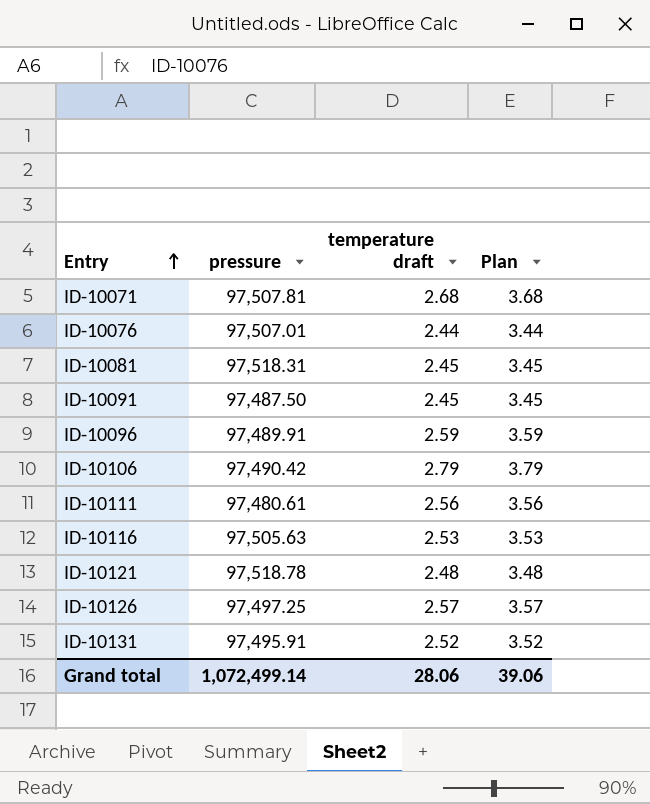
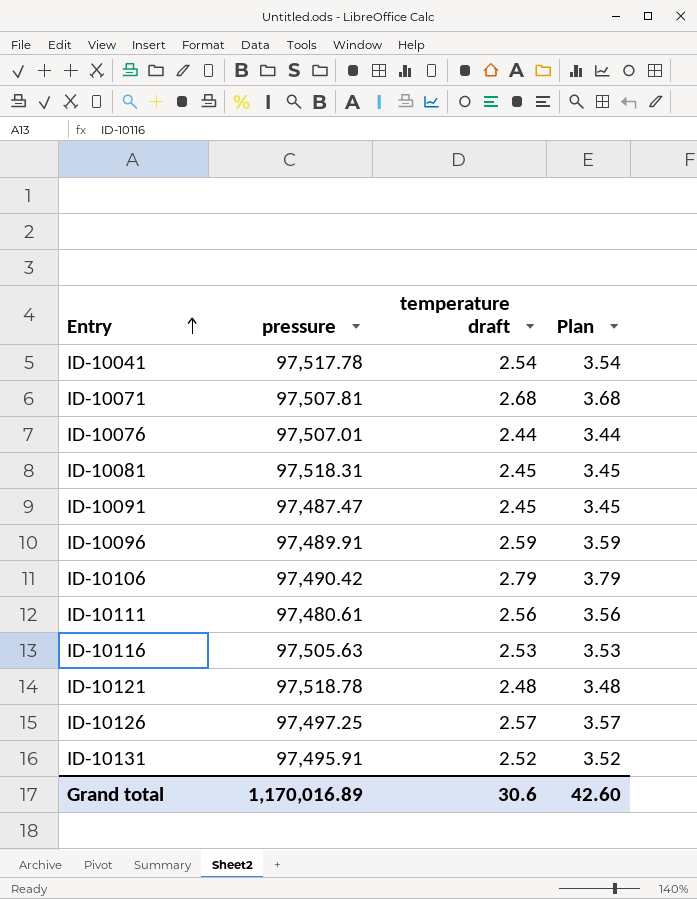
row ID-10041: none -> 97,517.78 | 2.54 | 3.54
ID-10091 | pressure: 97,487.50 -> 97,487.47
Grand total | pressure: 1,072,499.14 -> 1,170,016.89
Grand total | temperature draft: 28.06 -> 30.6
Grand total | Plan: 39.06 -> 42.60

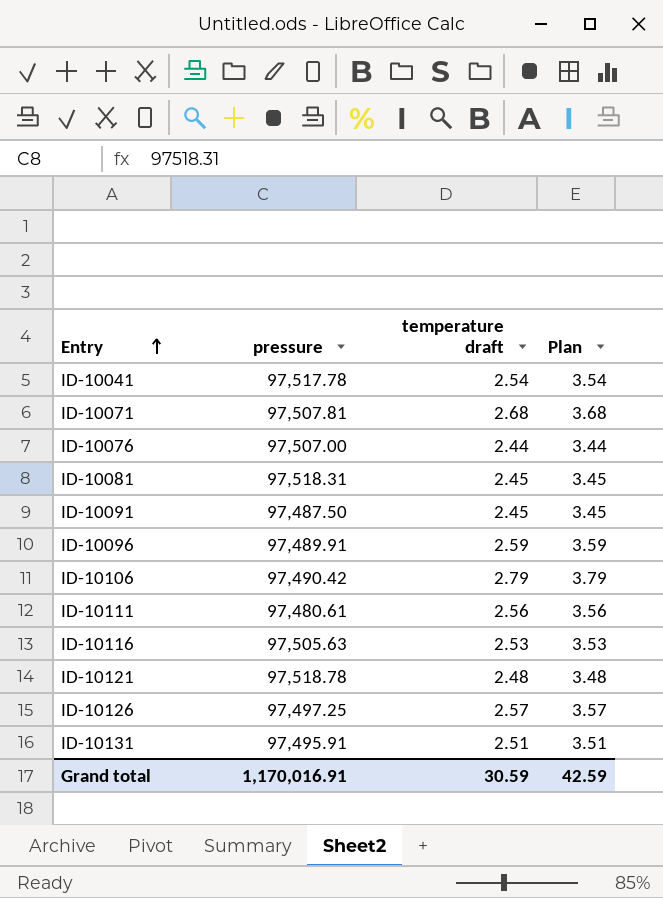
ID-10076 | pressure: 97,507.01 -> 97,507.00
ID-10091 | pressure: 97,487.47 -> 97,487.50
ID-10131 | temperature draft: 2.52 -> 2.51
ID-10131 | Plan: 3.52 -> 3.51
Grand total | pressure: 1,170,016.89 -> 1,170,016.91
Grand total | temperature draft: 30.6 -> 30.59
Grand total | Plan: 42.60 -> 42.59

